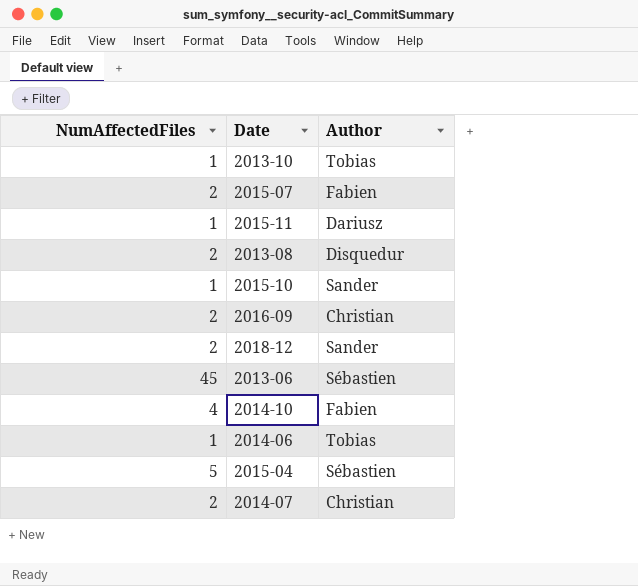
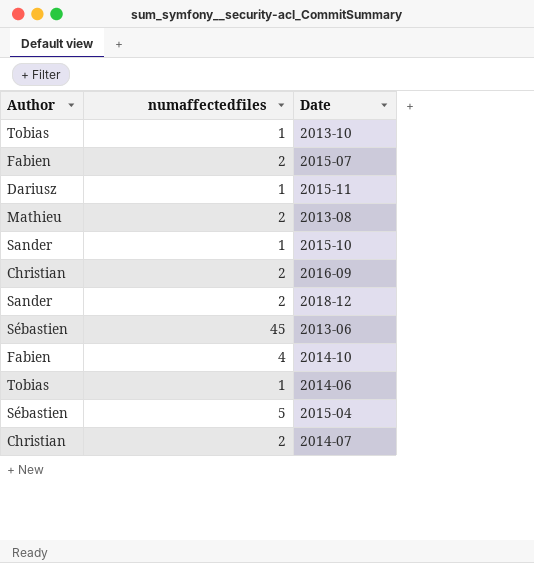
column Author | position: 3 -> 1
column name: NumAffectedFiles -> numaffectedfiles
2013-08 | Author: Disquedur -> Mathieu

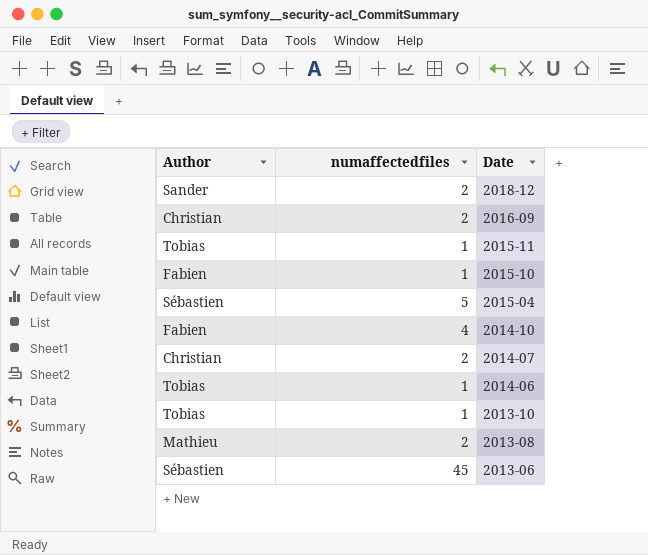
row order: none -> Date descending
row 2015-07: Fabien | 2 -> none
2015-11 | Author: Dariusz -> Tobias
2015-10 | Author: Sander -> Fabien

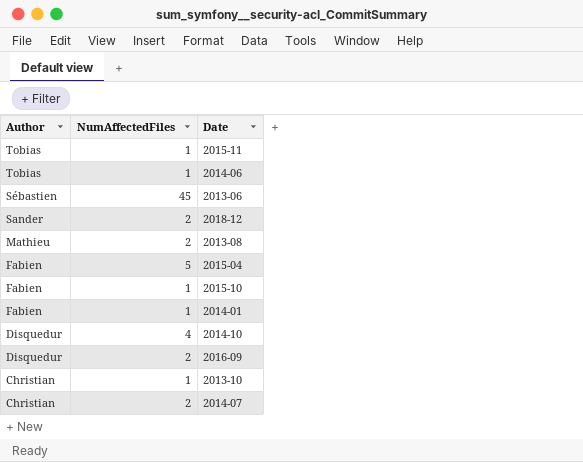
row order: Date descending -> Author descending
column name: numaffectedfiles -> NumAffectedFiles
2015-04 | Author: Sébastien -> Fabien
row 2014-01: none -> Fabien | 1
2014-10 | Author: Fabien -> Disquedur
2016-09 | Author: Christian -> Disquedur
2013-10 | Author: Tobias -> Christian

